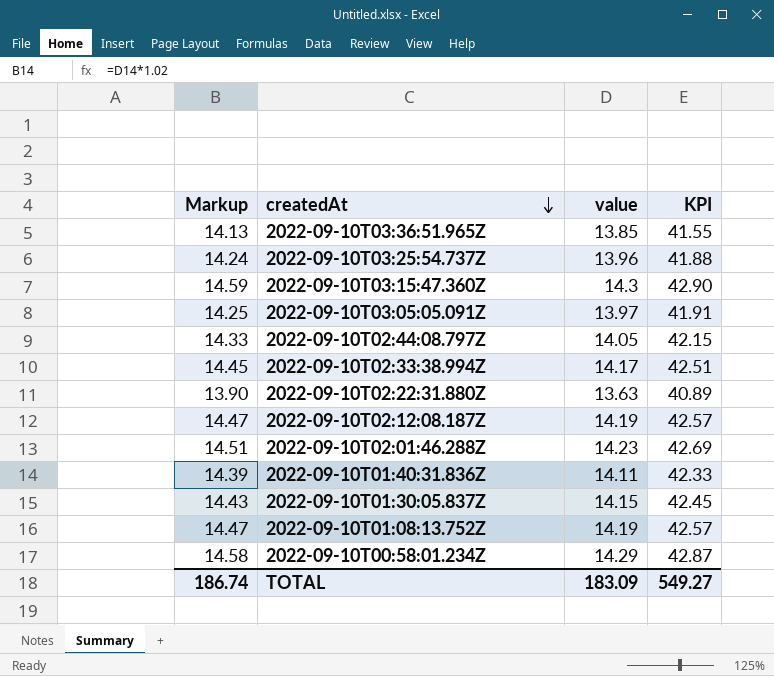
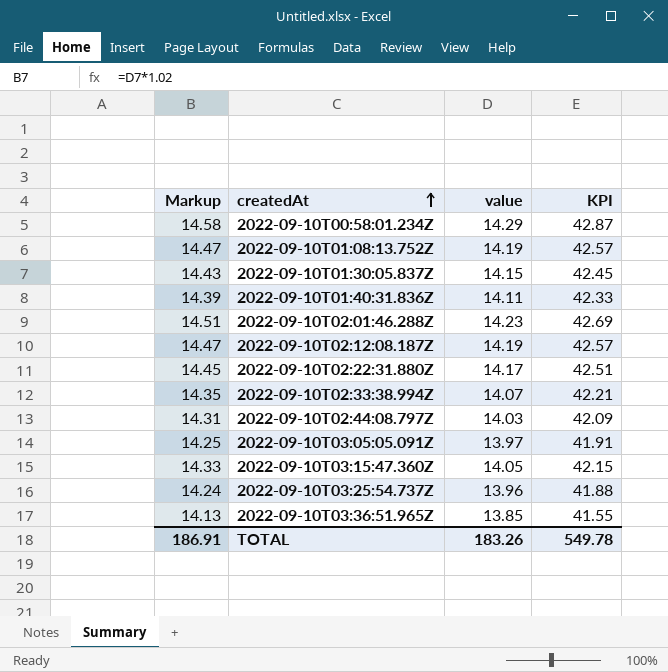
row order: createdAt descending -> createdAt ascending
2022-09-10T02:22:31.880Z | Markup: 13.90 -> 14.45
2022-09-10T02:22:31.880Z | value: 13.63 -> 14.17
2022-09-10T02:22:31.880Z | KPI: 40.89 -> 42.51
2022-09-10T02:33:38.994Z | Markup: 14.45 -> 14.35
2022-09-10T02:33:38.994Z | value: 14.17 -> 14.07
2022-09-10T02:33:38.994Z | KPI: 42.51 -> 42.21
2022-09-10T02:44:08.797Z | Markup: 14.33 -> 14.31
2022-09-10T02:44:08.797Z | value: 14.05 -> 14.03
2022-09-10T02:44:08.797Z | KPI: 42.15 -> 42.09
2022-09-10T03:15:47.360Z | Markup: 14.59 -> 14.33
2022-09-10T03:15:47.360Z | value: 14.3 -> 14.05
2022-09-10T03:15:47.360Z | KPI: 42.90 -> 42.15
TOTAL | Markup: 186.74 -> 186.91
TOTAL | value: 183.09 -> 183.26
TOTAL | KPI: 549.27 -> 549.78

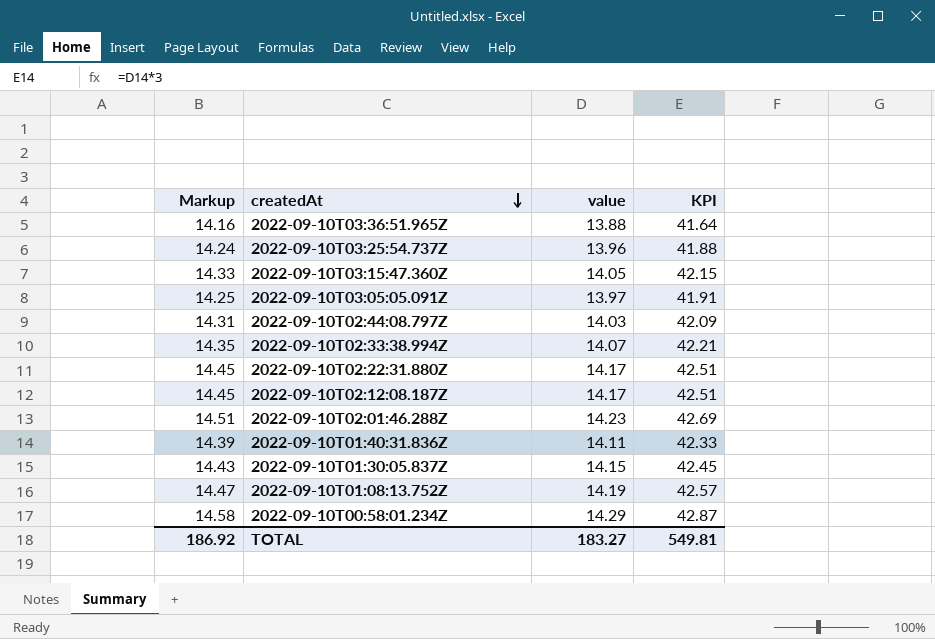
row order: createdAt ascending -> createdAt descending
2022-09-10T03:36:51.965Z | Markup: 14.13 -> 14.16
2022-09-10T03:36:51.965Z | value: 13.85 -> 13.88
2022-09-10T03:36:51.965Z | KPI: 41.55 -> 41.64
2022-09-10T02:12:08.187Z | Markup: 14.47 -> 14.45
2022-09-10T02:12:08.187Z | value: 14.19 -> 14.17
2022-09-10T02:12:08.187Z | KPI: 42.57 -> 42.51
TOTAL | Markup: 186.91 -> 186.92
TOTAL | value: 183.26 -> 183.27
TOTAL | KPI: 549.78 -> 549.81

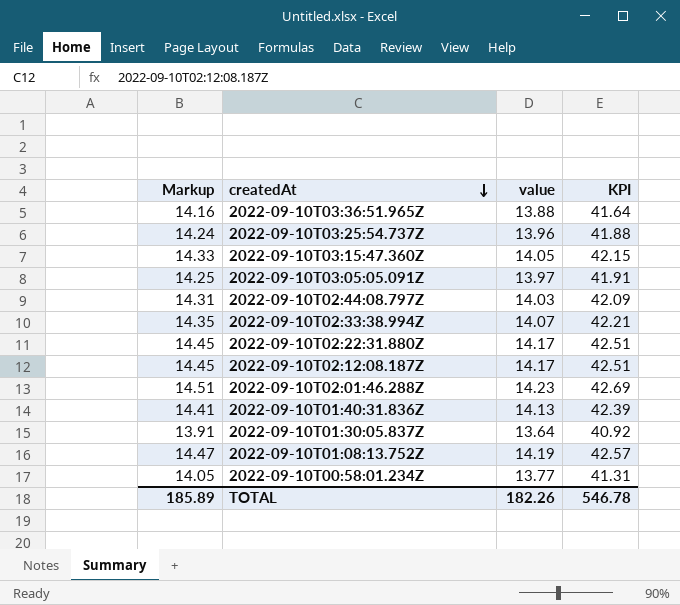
2022-09-10T01:40:31.836Z | Markup: 14.39 -> 14.41
2022-09-10T01:40:31.836Z | value: 14.11 -> 14.13
2022-09-10T01:40:31.836Z | KPI: 42.33 -> 42.39
2022-09-10T01:30:05.837Z | Markup: 14.43 -> 13.91
2022-09-10T01:30:05.837Z | value: 14.15 -> 13.64
2022-09-10T01:30:05.837Z | KPI: 42.45 -> 40.92
2022-09-10T00:58:01.234Z | Markup: 14.58 -> 14.05
2022-09-10T00:58:01.234Z | value: 14.29 -> 13.77
2022-09-10T00:58:01.234Z | KPI: 42.87 -> 41.31
TOTAL | Markup: 186.92 -> 185.89
TOTAL | value: 183.27 -> 182.26
TOTAL | KPI: 549.81 -> 546.78

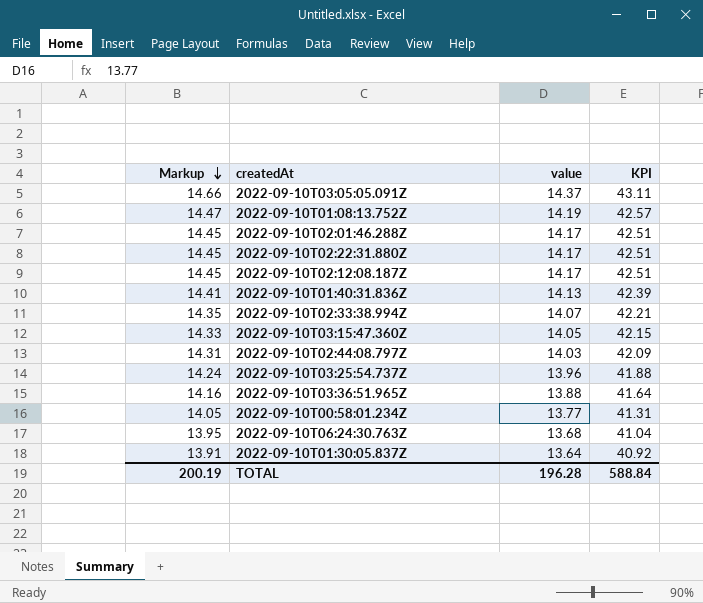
row order: createdAt descending -> Markup descending
2022-09-10T03:05:05.091Z | Markup: 14.25 -> 14.66
2022-09-10T03:05:05.091Z | value: 13.97 -> 14.37
2022-09-10T03:05:05.091Z | KPI: 41.91 -> 43.11
2022-09-10T02:01:46.288Z | Markup: 14.51 -> 14.45
2022-09-10T02:01:46.288Z | value: 14.23 -> 14.17
2022-09-10T02:01:46.288Z | KPI: 42.69 -> 42.51
row 2022-09-10T06:24:30.763Z: none -> 13.95 | 13.68 | 41.04
TOTAL | Markup: 185.89 -> 200.19
TOTAL | value: 182.26 -> 196.28
TOTAL | KPI: 546.78 -> 588.84

